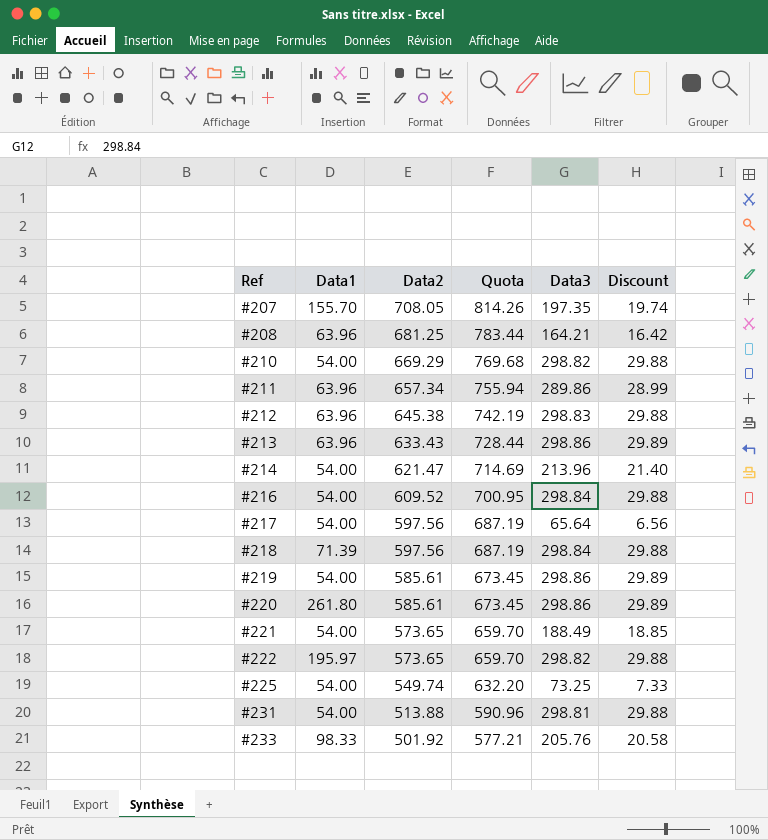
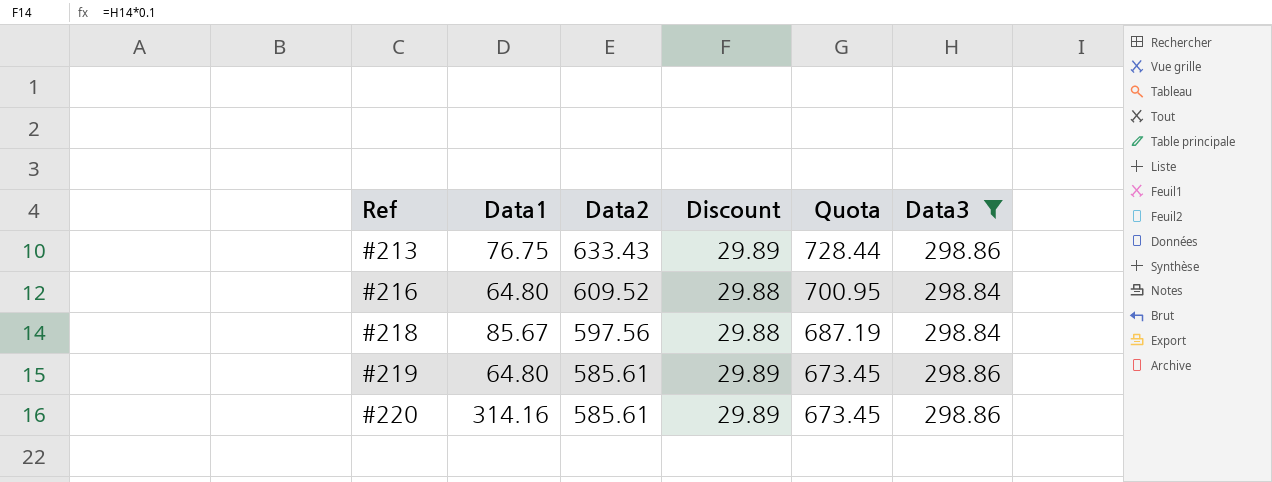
filter: none -> Data3 >= 298.84
column Discount | position: 6 -> 4
#213 | Data1: 63.96 -> 76.75
#216 | Data1: 54.00 -> 64.80
#218 | Data1: 71.39 -> 85.67
#219 | Data1: 54.00 -> 64.80
#220 | Data1: 261.80 -> 314.16

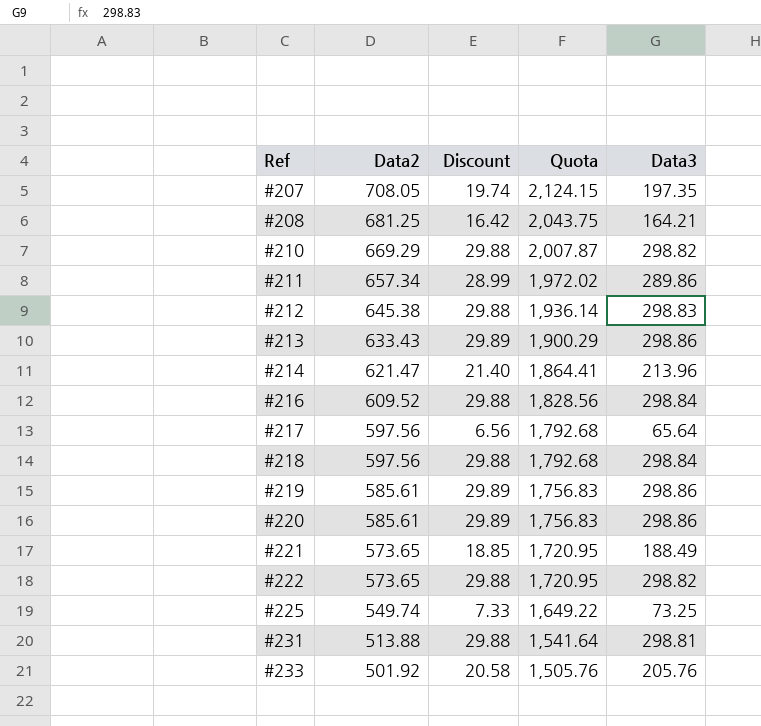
filter: Data3 >= 298.84 -> none
column Data1 | position: 2 -> none
column Quota | formula: [Data2] * 1.15 -> [Data2] * 3

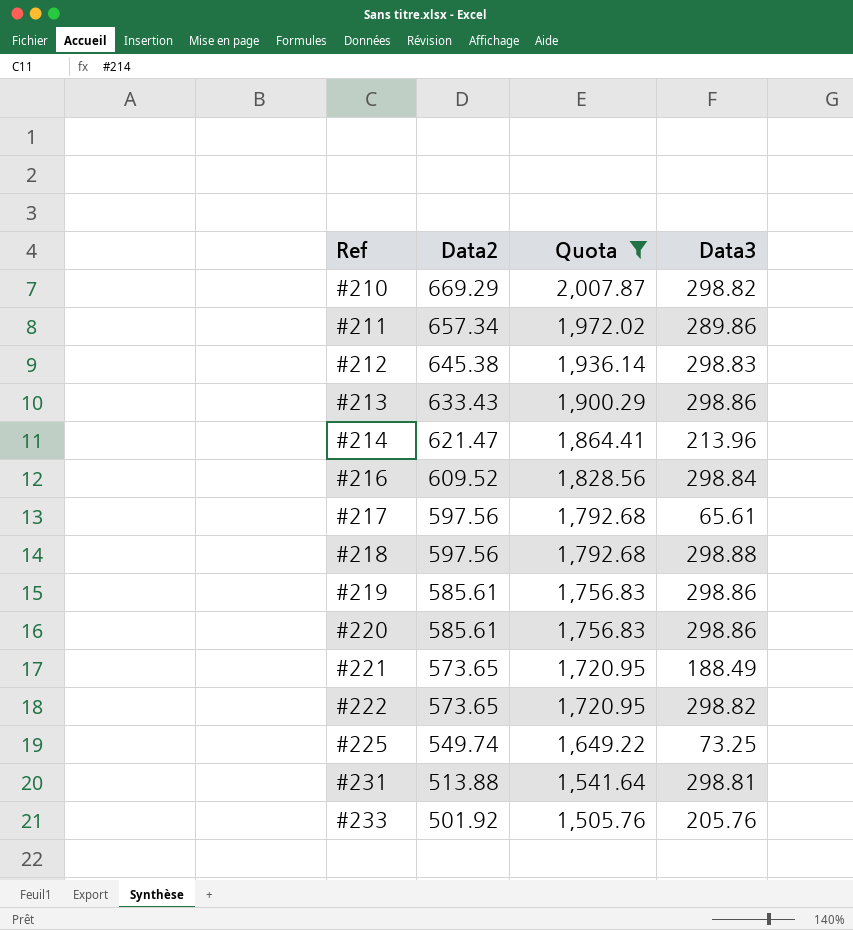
filter: none -> Quota <= 2,007.87
column Discount | formula: [Data3] * 0.1 -> none
#217 | Data3: 65.64 -> 65.61
#218 | Data3: 298.84 -> 298.88

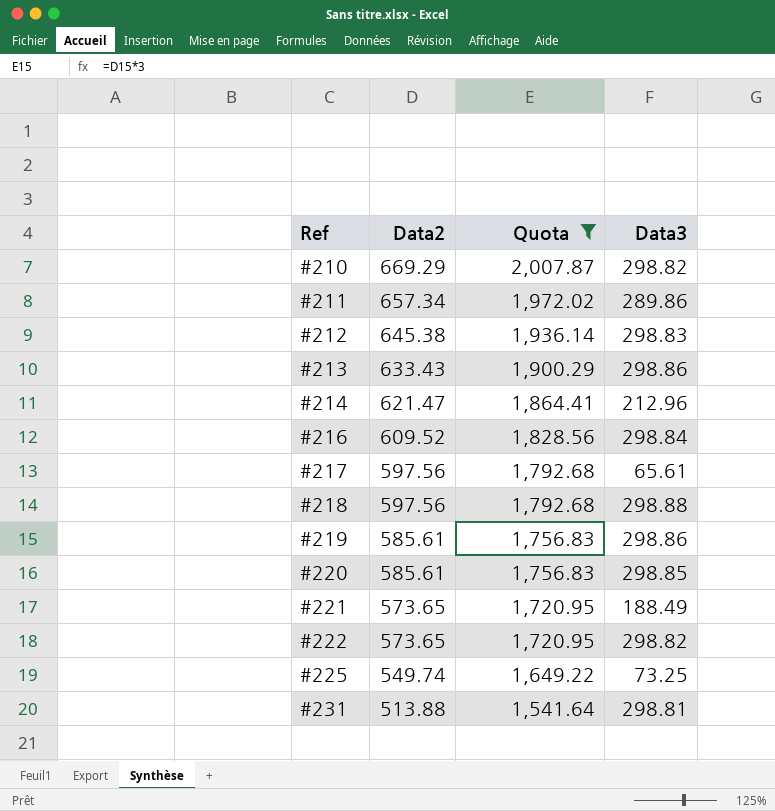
row #233: 501.92 | 1,505.76 | 205.76 -> none
#214 | Data3: 213.96 -> 212.96
#220 | Data3: 298.86 -> 298.85

